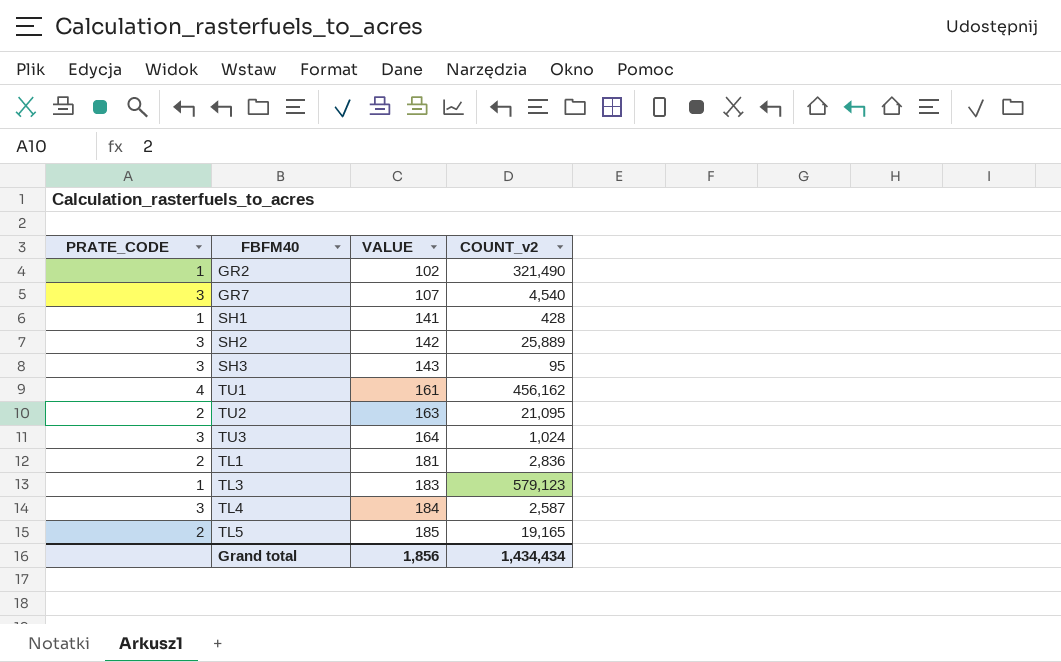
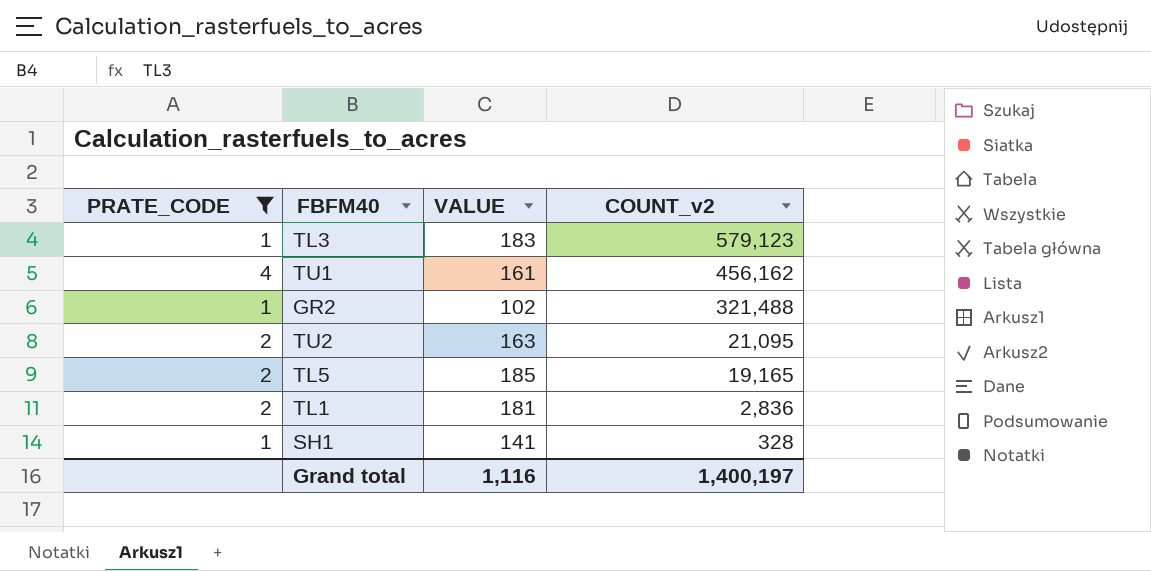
filter: none -> PRATE_CODE != 3
row order: VALUE ascending -> COUNT_v2 descending
GR2 | COUNT_v2: 321,490 -> 321,488
SH1 | COUNT_v2: 428 -> 328
Grand total | VALUE: 1,856 -> 1,116
Grand total | COUNT_v2: 1,434,434 -> 1,400,197

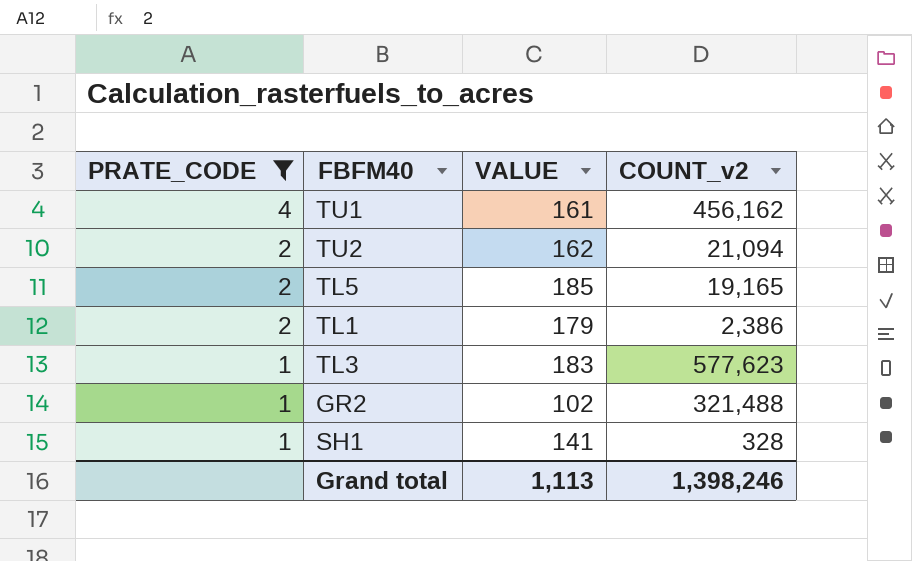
row order: COUNT_v2 descending -> PRATE_CODE descending
TU2 | VALUE: 163 -> 162
TU2 | COUNT_v2: 21,095 -> 21,094
TL1 | VALUE: 181 -> 179
TL1 | COUNT_v2: 2,836 -> 2,386
TL3 | COUNT_v2: 579,123 -> 577,623
Grand total | VALUE: 1,116 -> 1,113
Grand total | COUNT_v2: 1,400,197 -> 1,398,246

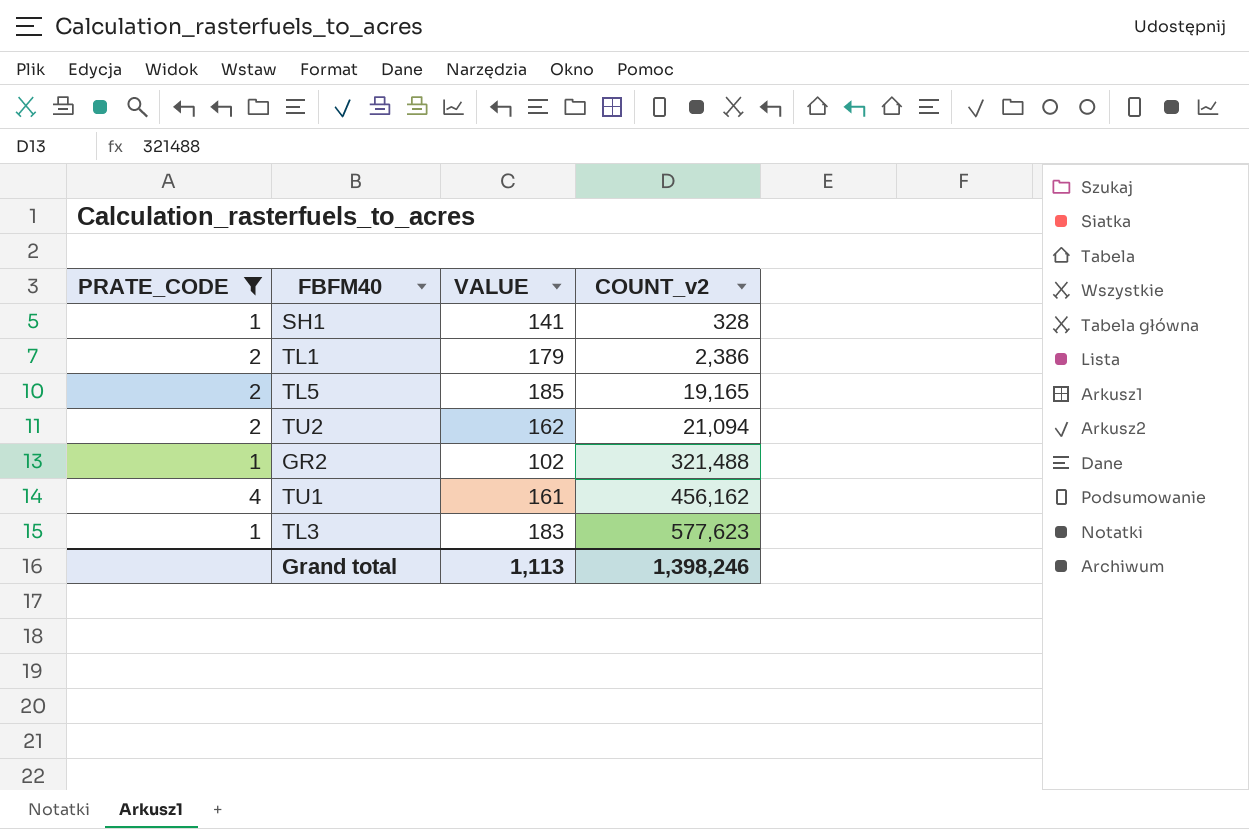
row order: PRATE_CODE descending -> COUNT_v2 ascending

